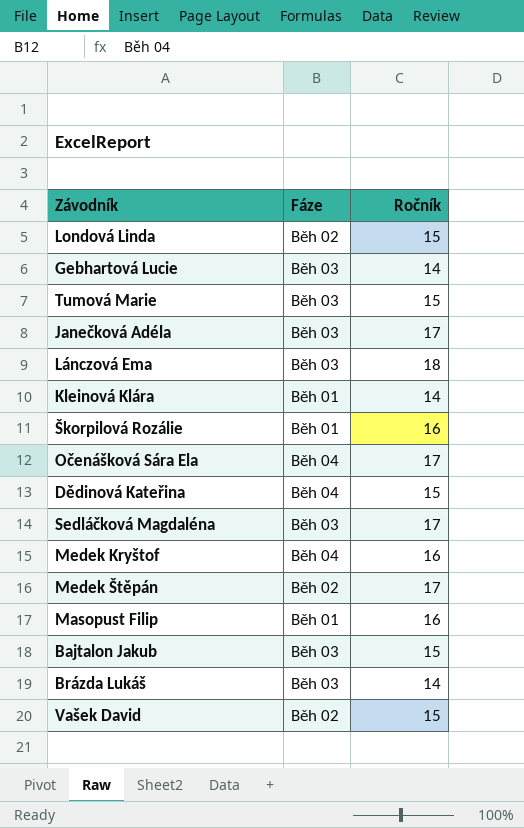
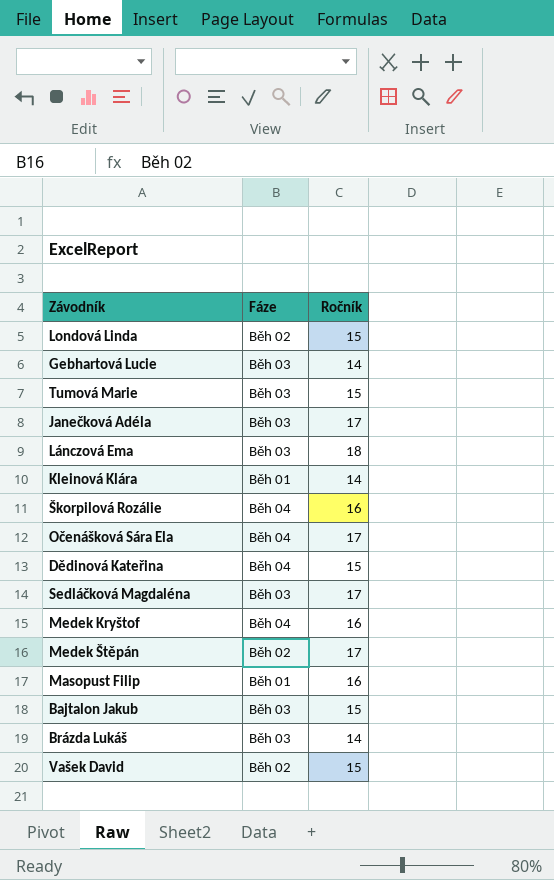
Škorpilová Rozálie | Fáze: Běh 01 -> Běh 04

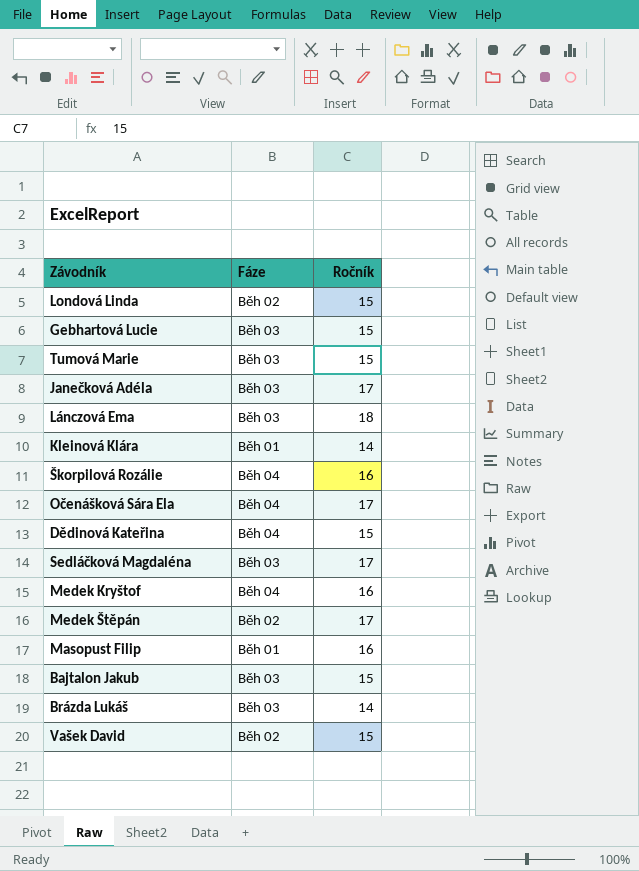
Gebhartová Lucie | Ročník: 14 -> 15

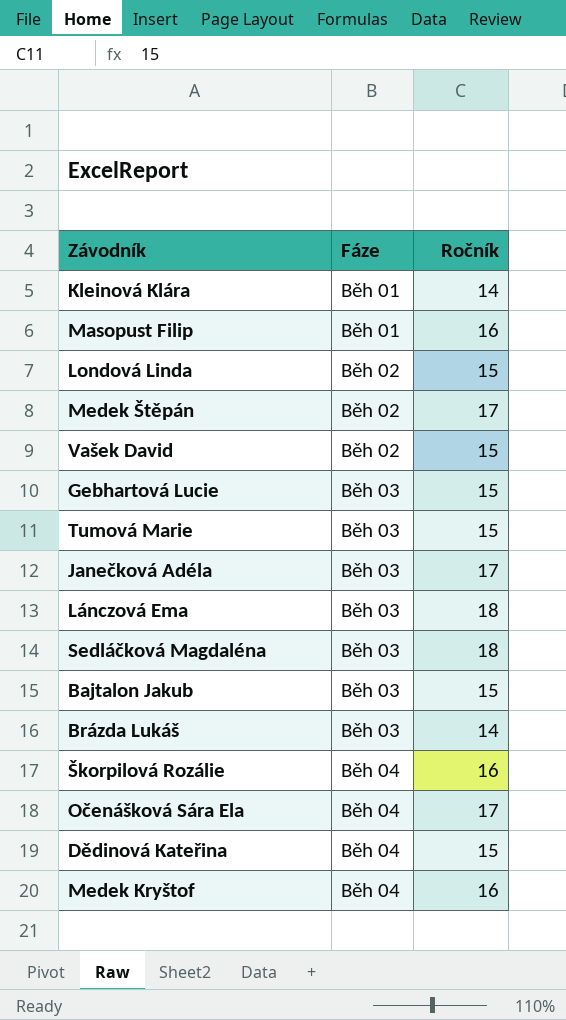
row order: none -> Fáze ascending
Sedláčková Magdaléna | Ročník: 17 -> 18

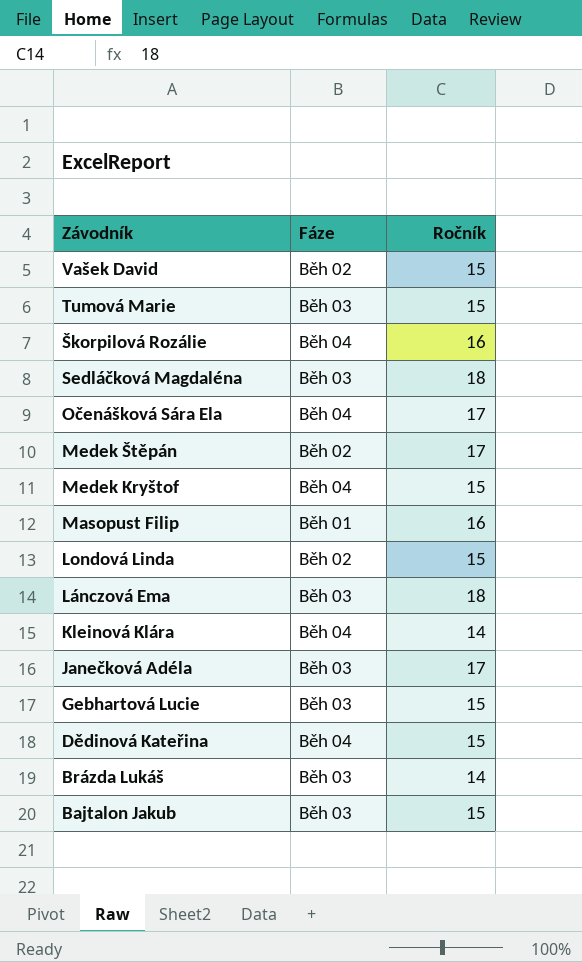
row order: Fáze ascending -> Závodník descending
Medek Kryštof | Ročník: 16 -> 15
Kleinová Klára | Fáze: Běh 01 -> Běh 04

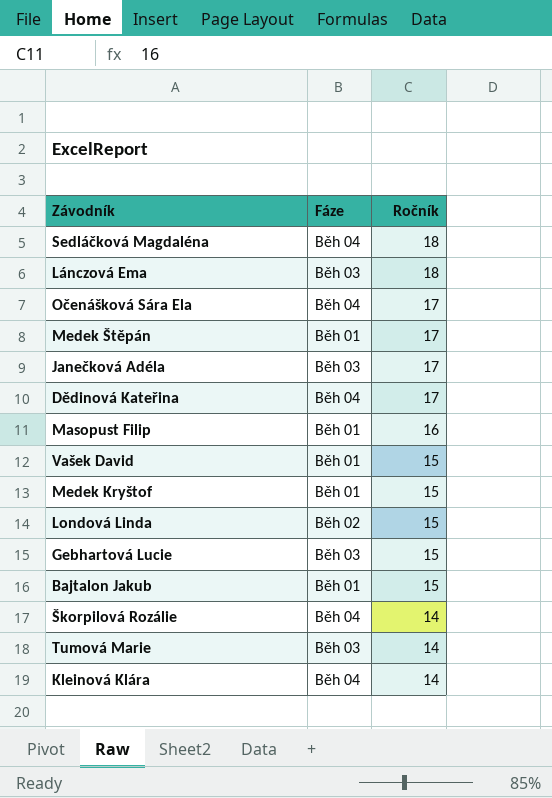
row order: Závodník descending -> Ročník descending
row Brázda Lukáš: Běh 03 | 14 -> none
Sedláčková Magdaléna | Fáze: Běh 03 -> Běh 04
Medek Štěpán | Fáze: Běh 02 -> Běh 01
Dědinová Kateřina | Ročník: 15 -> 17
Vašek David | Fáze: Běh 02 -> Běh 01
Medek Kryštof | Fáze: Běh 04 -> Běh 01
Bajtalon Jakub | Fáze: Běh 03 -> Běh 01
Škorpilová Rozálie | Ročník: 16 -> 14
Tumová Marie | Ročník: 15 -> 14

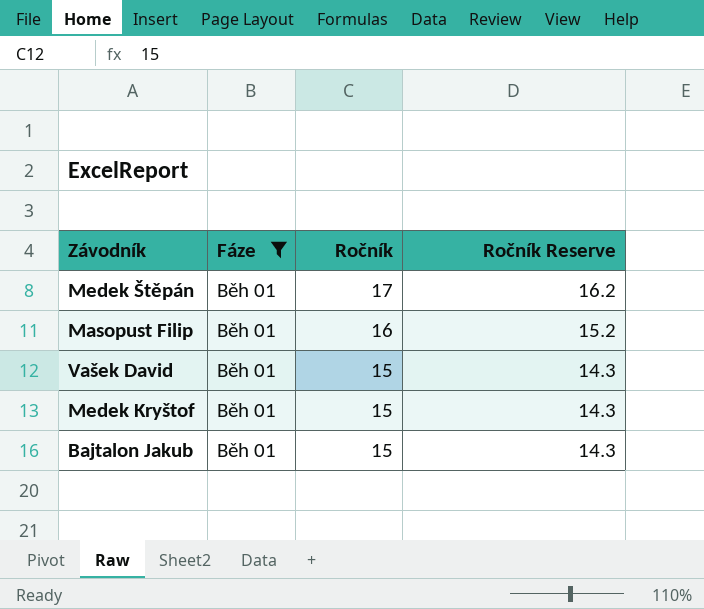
filter: none -> Fáze = Běh 01
column Ročník Reserve | formula: none -> [Ročník] * 0.95

